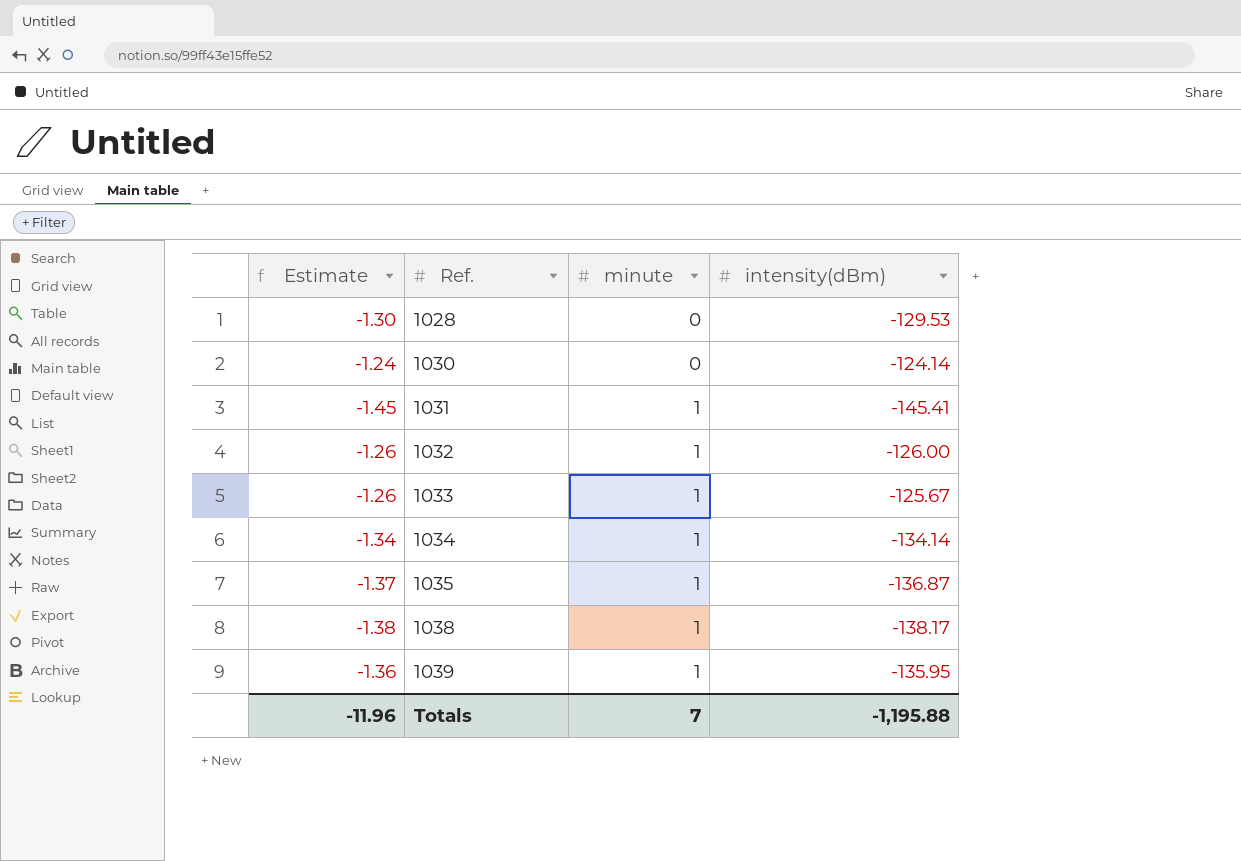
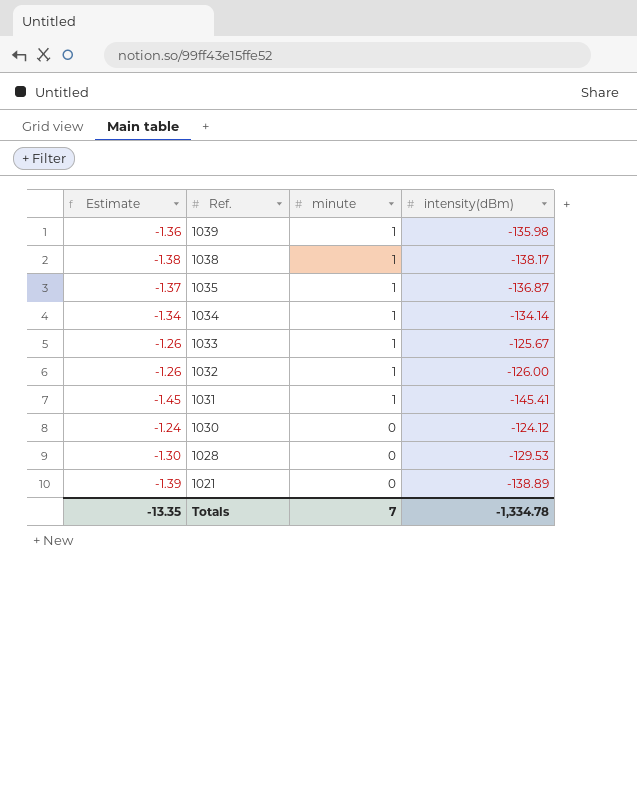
row order: Ref. ascending -> Ref. descending
1039 | intensity(dBm): -135.95 -> -135.98
1030 | intensity(dBm): -124.14 -> -124.12
row 1021: none -> -1.39 | 0 | -138.89
Totals | Estimate: -11.96 -> -13.35
Totals | intensity(dBm): -1,195.88 -> -1,334.78

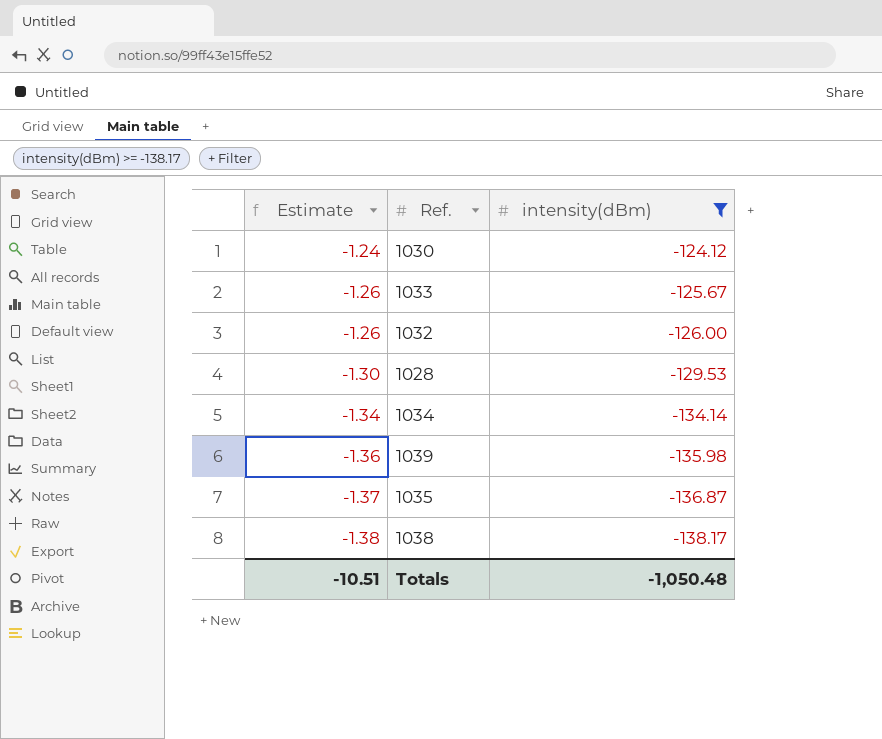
filter: none -> intensity(dBm) >= -138.17
row order: Ref. descending -> Estimate descending
column minute | position: 3 -> none
Totals | Estimate: -13.35 -> -10.51
Totals | intensity(dBm): -1,334.78 -> -1,050.48

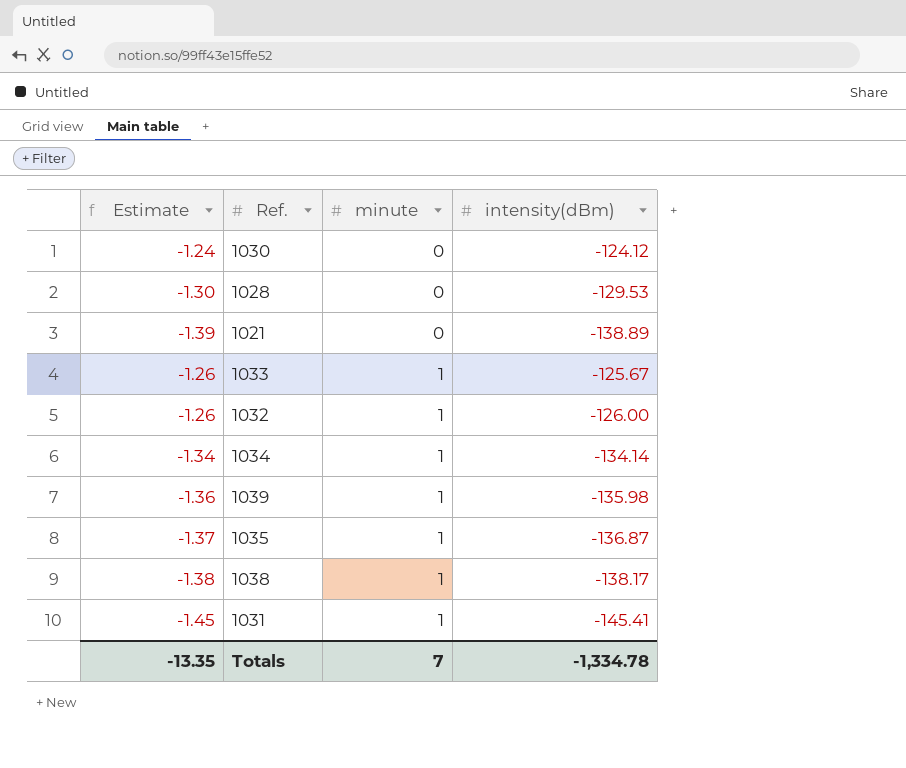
filter: intensity(dBm) >= -138.17 -> none
row order: Estimate descending -> minute ascending
column minute | position: none -> 3
Totals | Estimate: -10.51 -> -13.35
Totals | intensity(dBm): -1,050.48 -> -1,334.78

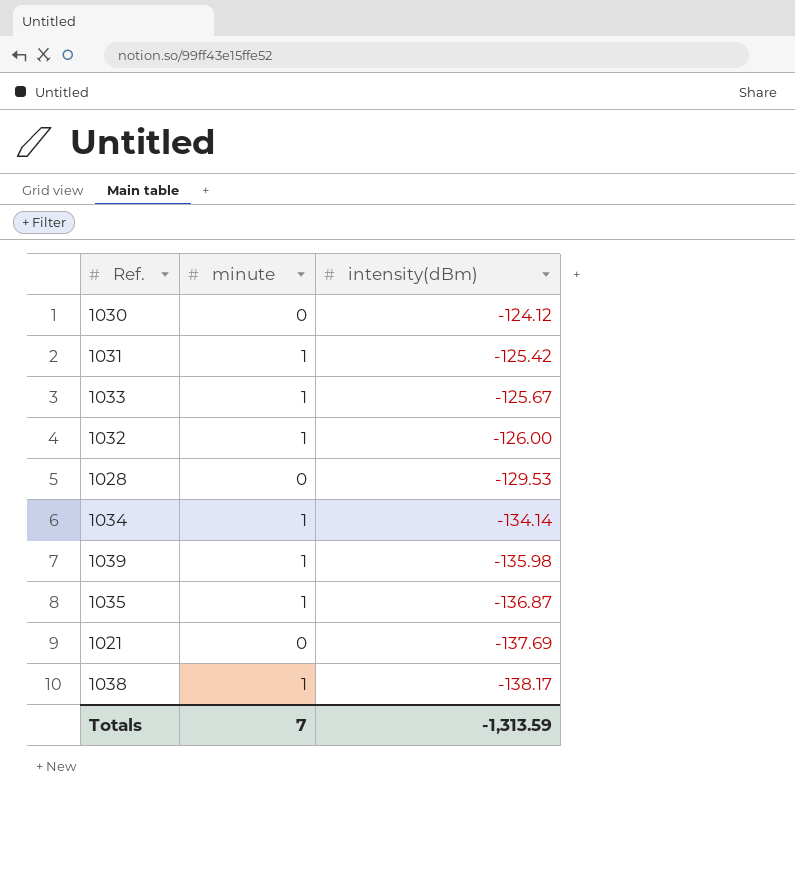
row order: minute ascending -> intensity(dBm) descending
column Estimate | formula: [intensity(dBm)] * 0.01 -> none
1031 | intensity(dBm): -145.41 -> -125.42
1021 | intensity(dBm): -138.89 -> -137.69
Totals | intensity(dBm): -1,334.78 -> -1,313.59

